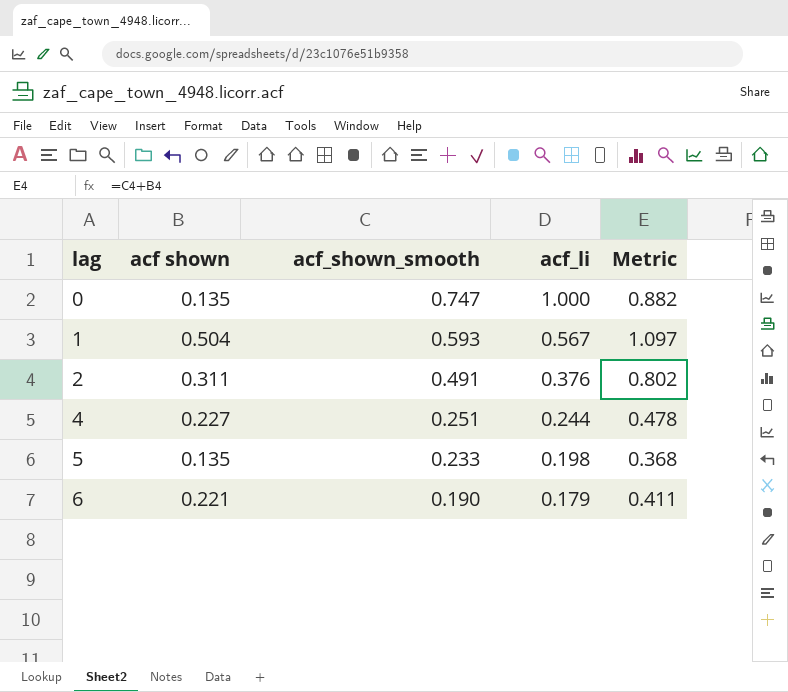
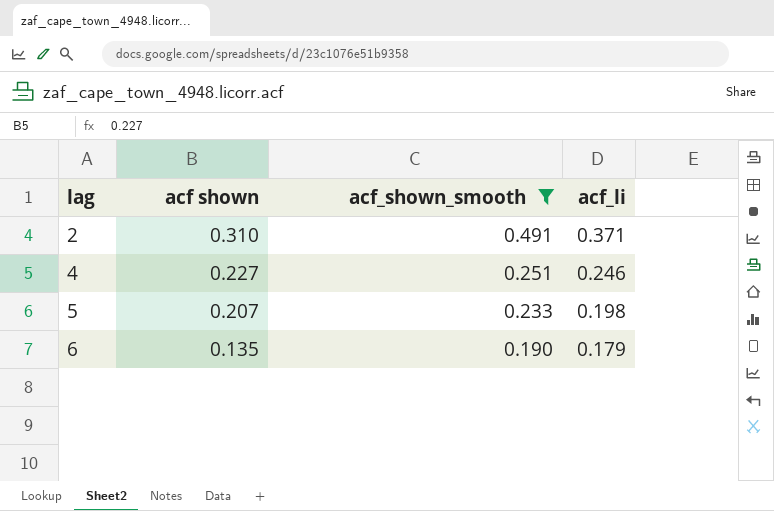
filter: none -> acf_shown_smooth <= 0.491
column Metric | formula: [acf shown] + [acf_shown_smooth] -> none
2 | acf shown: 0.311 -> 0.310
2 | acf_li: 0.376 -> 0.371
4 | acf_li: 0.244 -> 0.246
5 | acf shown: 0.135 -> 0.207
6 | acf shown: 0.221 -> 0.135

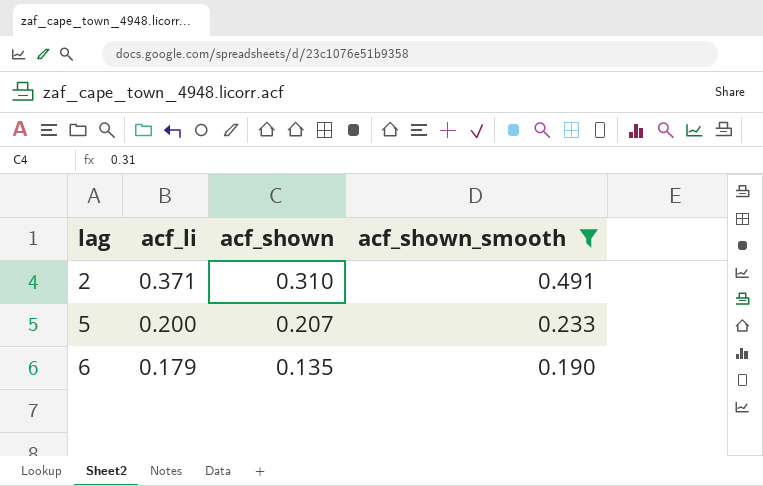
column acf_li | position: 4 -> 2
column name: acf shown -> acf_shown
row 4: 0.227 | 0.251 | 0.246 -> none
5 | acf_li: 0.198 -> 0.200

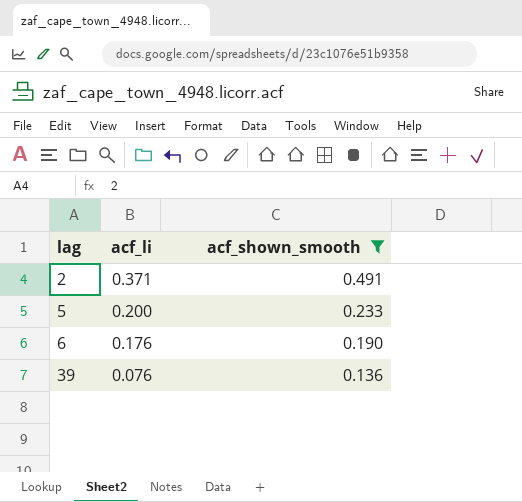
column acf_shown | position: 3 -> none
6 | acf_li: 0.179 -> 0.176
row 39: none -> 0.076 | 0.136

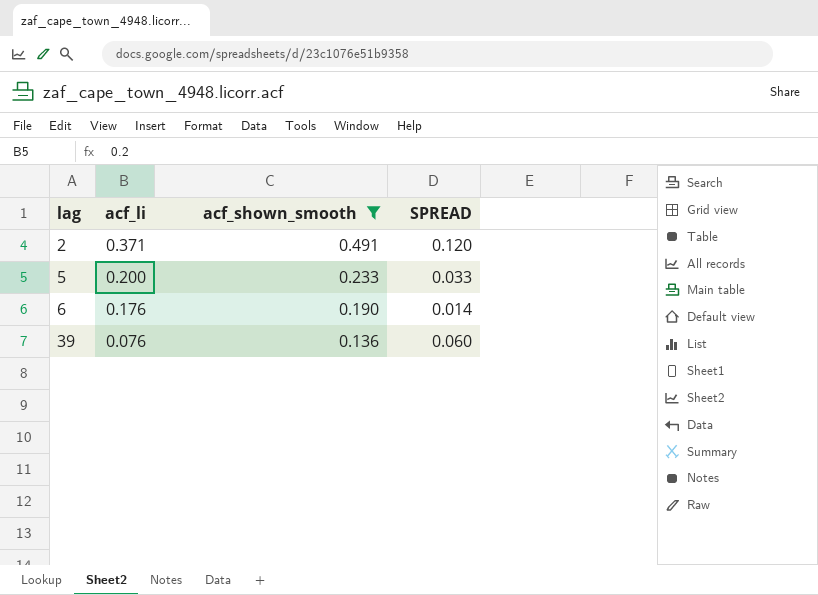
column SPREAD | formula: none -> [acf_shown_smooth] - [acf_li]

